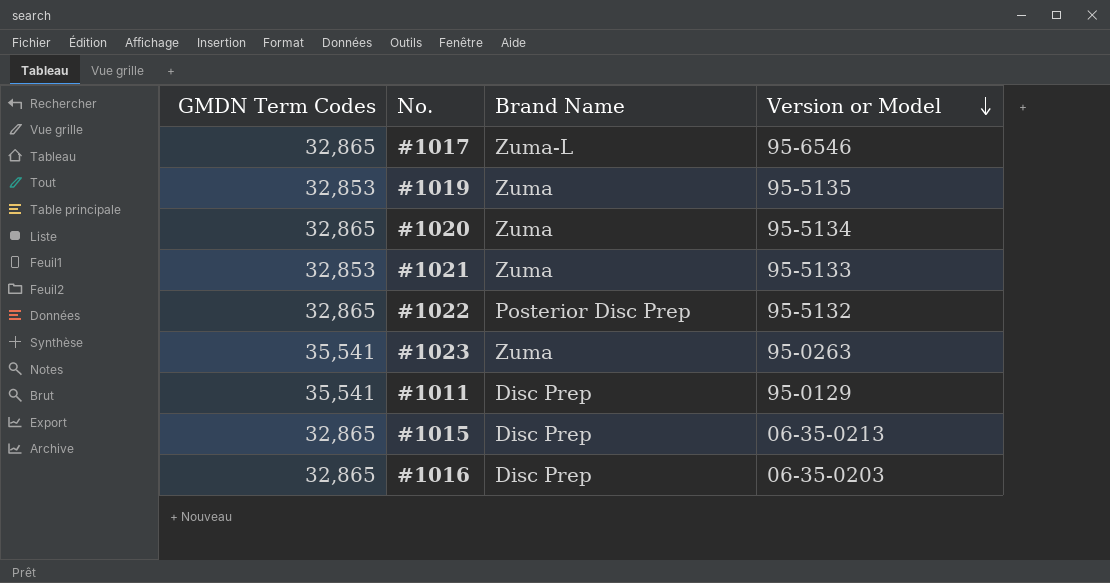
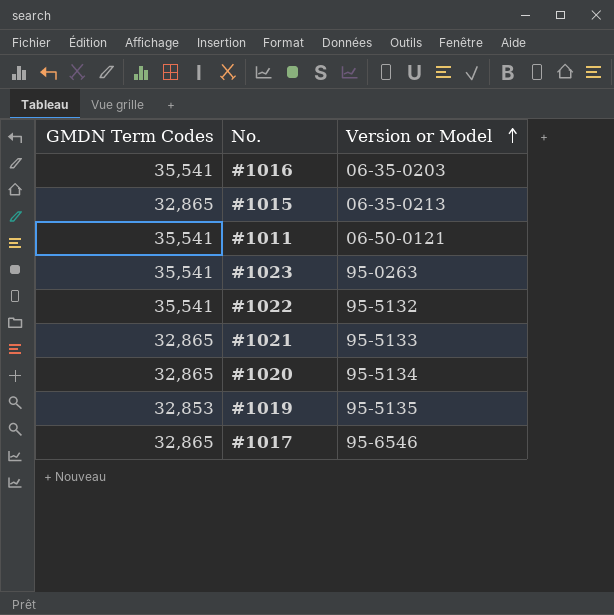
row order: Version or Model descending -> Version or Model ascending
column Brand Name | position: 3 -> none
#1016 | GMDN Term Codes: 32,865 -> 35,541
#1011 | Version or Model: 95-0129 -> 06-50-0121
#1022 | GMDN Term Codes: 32,865 -> 35,541
#1021 | GMDN Term Codes: 32,853 -> 32,865

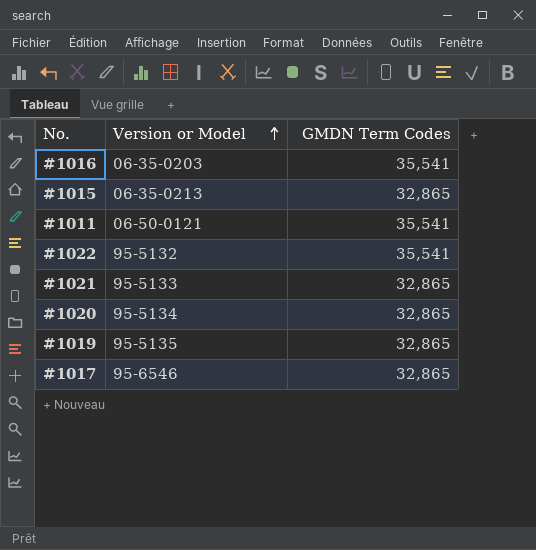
column GMDN Term Codes | position: 1 -> 3
row #1023: 35,541 | 95-0263 -> none
#1019 | GMDN Term Codes: 32,853 -> 32,865

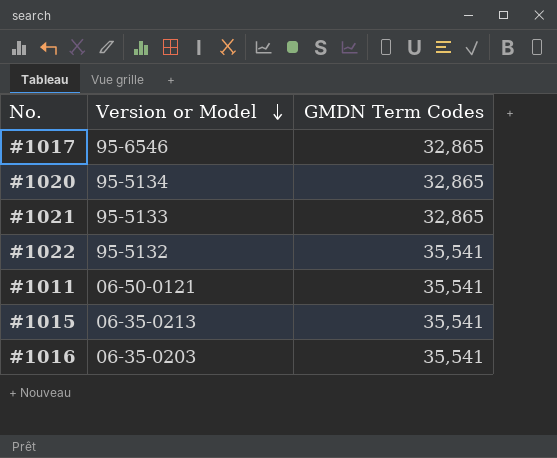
row order: Version or Model ascending -> Version or Model descending
row #1019: 95-5135 | 32,865 -> none
#1015 | GMDN Term Codes: 32,865 -> 35,541

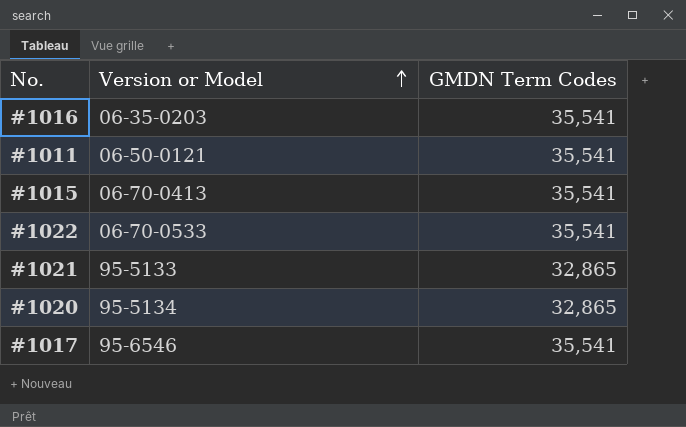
row order: Version or Model descending -> Version or Model ascending
#1015 | Version or Model: 06-35-0213 -> 06-70-0413
#1022 | Version or Model: 95-5132 -> 06-70-0533
#1017 | GMDN Term Codes: 32,865 -> 35,541

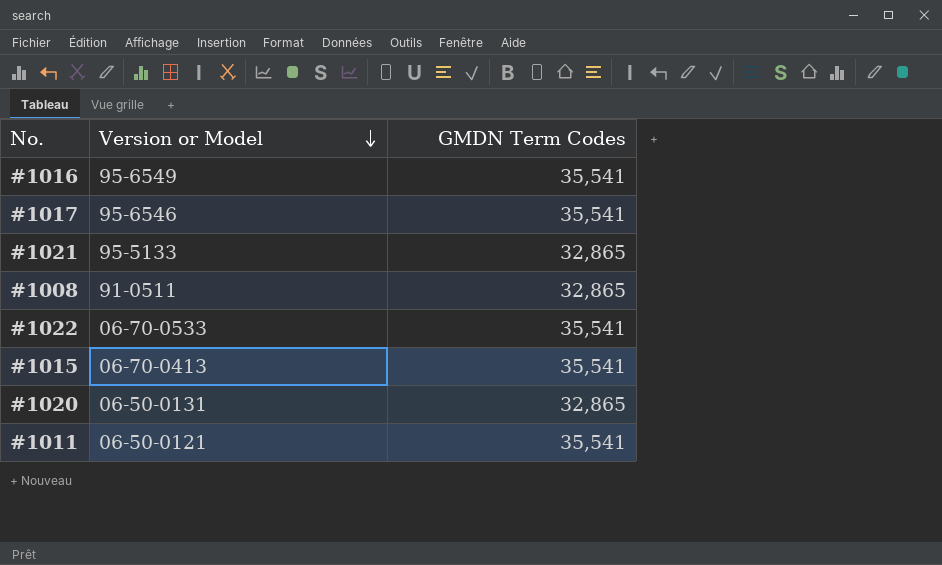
row order: Version or Model ascending -> Version or Model descending
#1016 | Version or Model: 06-35-0203 -> 95-6549
row #1008: none -> 91-0511 | 32,865
#1020 | Version or Model: 95-5134 -> 06-50-0131

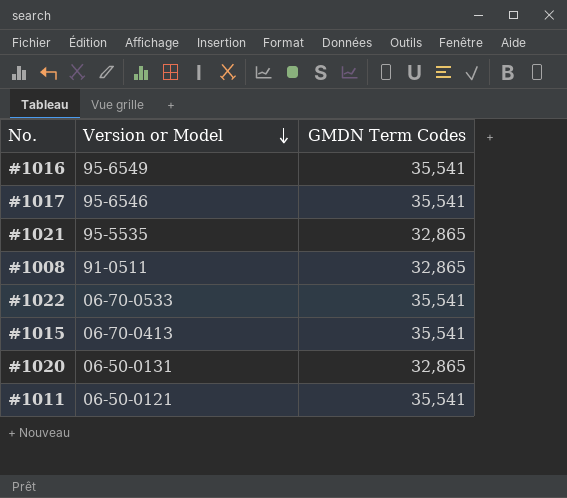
#1021 | Version or Model: 95-5133 -> 95-5535

